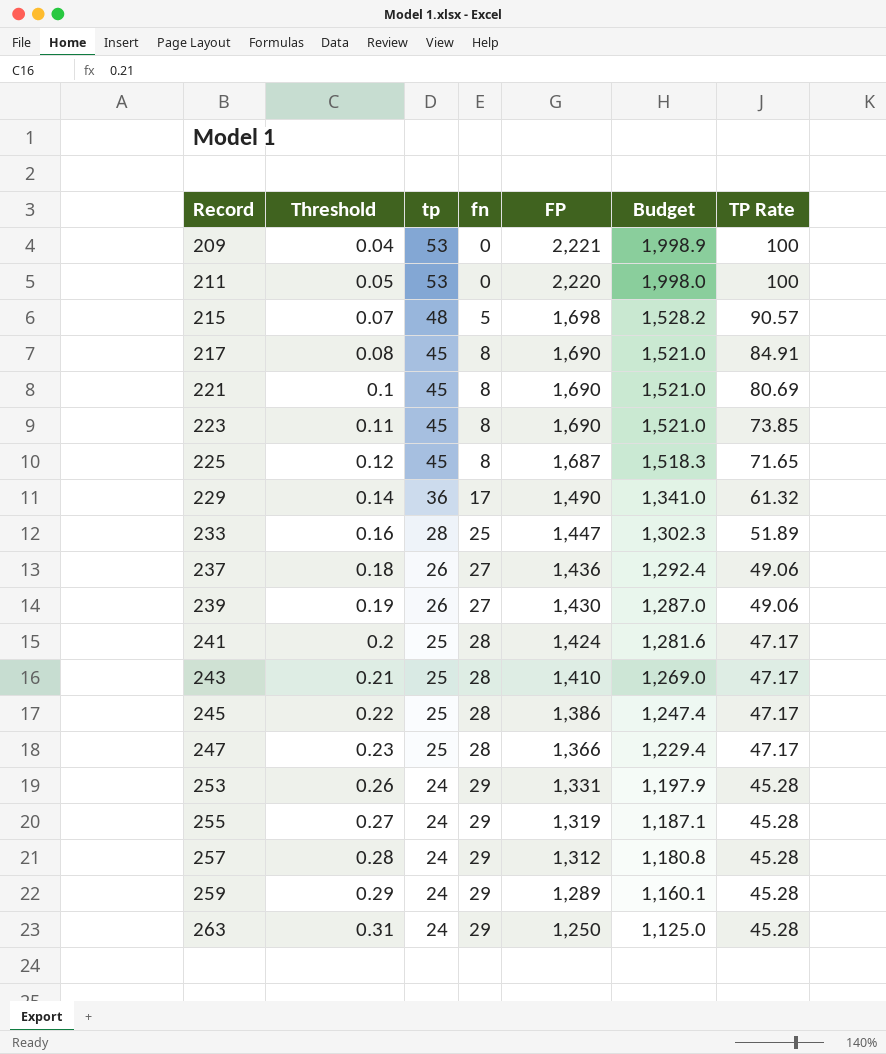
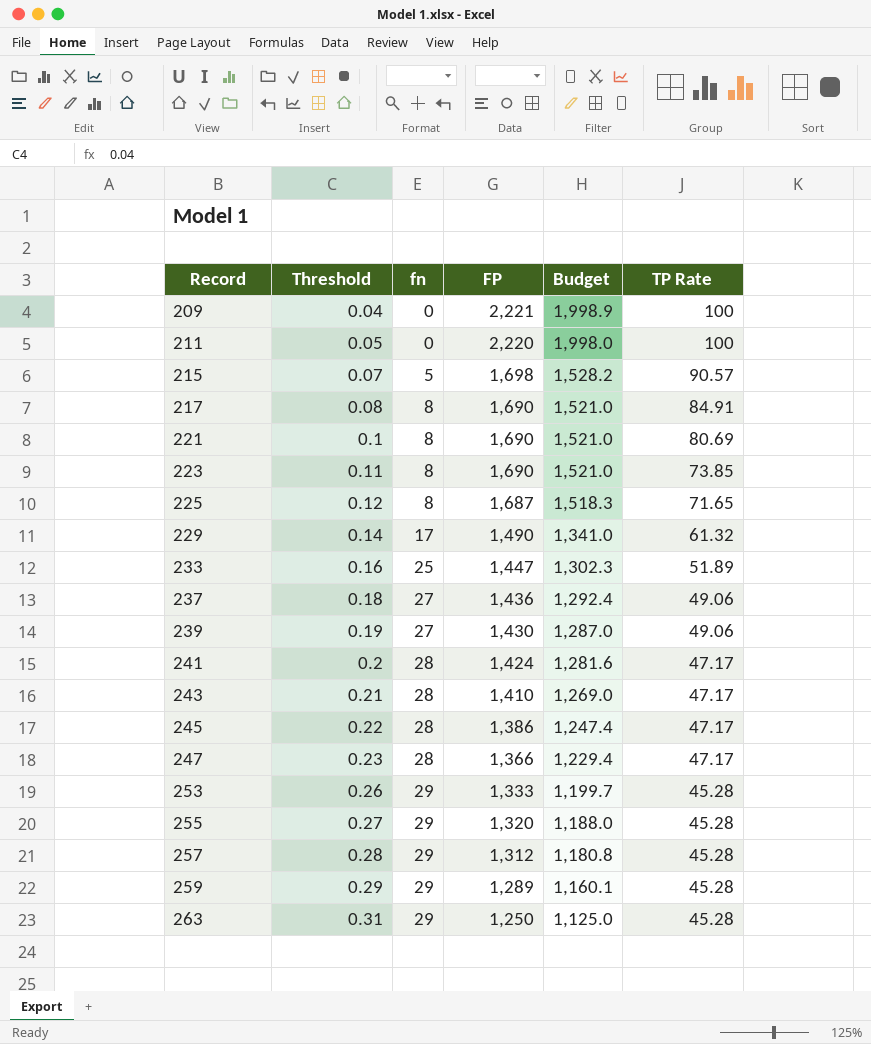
column tp | position: 3 -> none
253 | FP: 1,331 -> 1,333
253 | Budget: 1,197.9 -> 1,199.7
255 | FP: 1,319 -> 1,320
255 | Budget: 1,187.1 -> 1,188.0

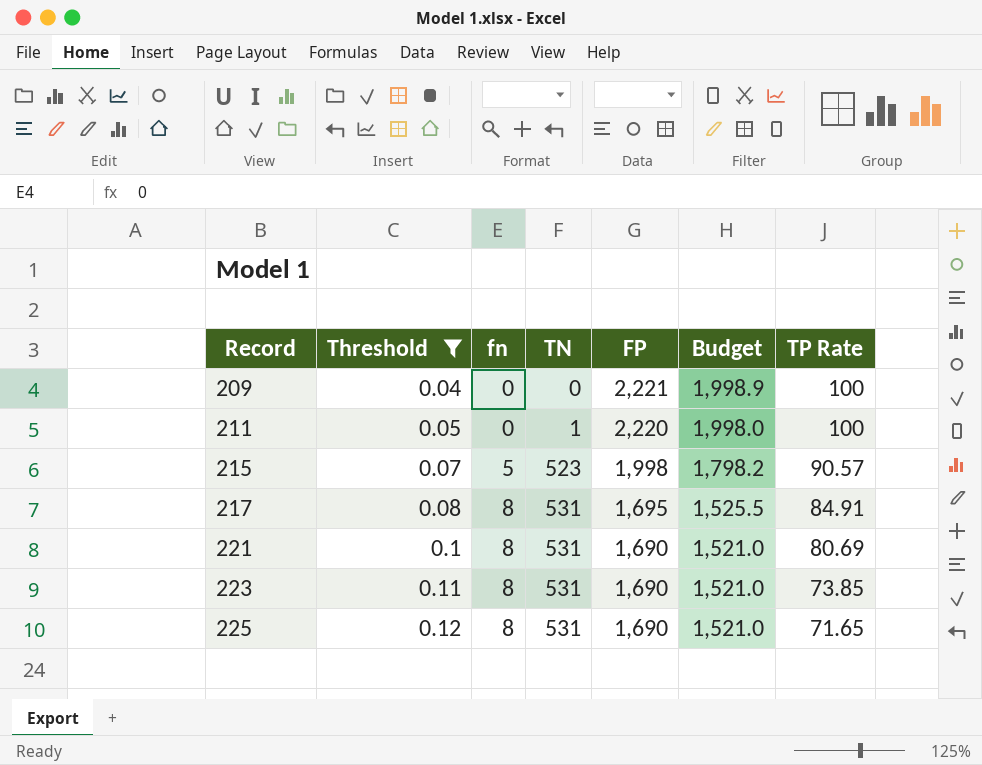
filter: none -> Threshold <= 0.12
column TN | position: none -> 4
215 | FP: 1,698 -> 1,998
215 | Budget: 1,528.2 -> 1,798.2
217 | FP: 1,690 -> 1,695
217 | Budget: 1,521.0 -> 1,525.5
225 | FP: 1,687 -> 1,690
225 | Budget: 1,518.3 -> 1,521.0

